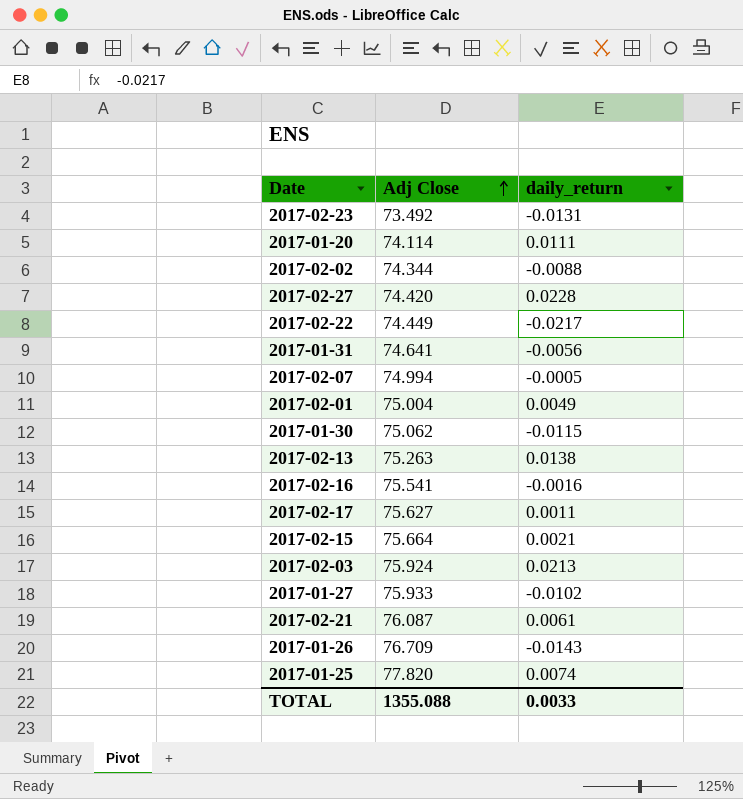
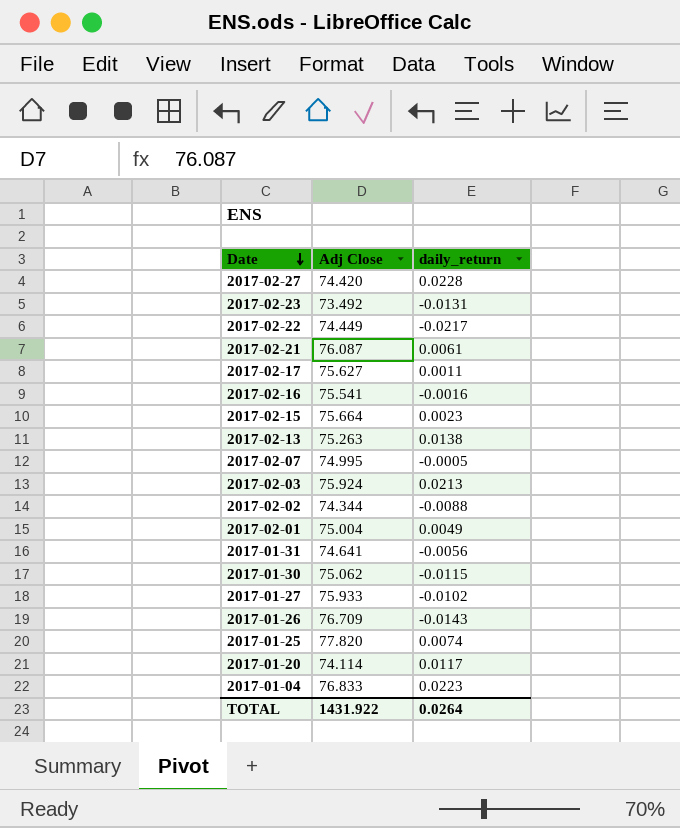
row order: Adj Close ascending -> Date descending
2017-02-15 | daily_return: 0.0021 -> 0.0023
2017-02-07 | Adj Close: 74.994 -> 74.995
2017-01-20 | daily_return: 0.0111 -> 0.0117
row 2017-01-04: none -> 76.833 | 0.0223
TOTAL | Adj Close: 1355.088 -> 1431.922
TOTAL | daily_return: 0.0033 -> 0.0264

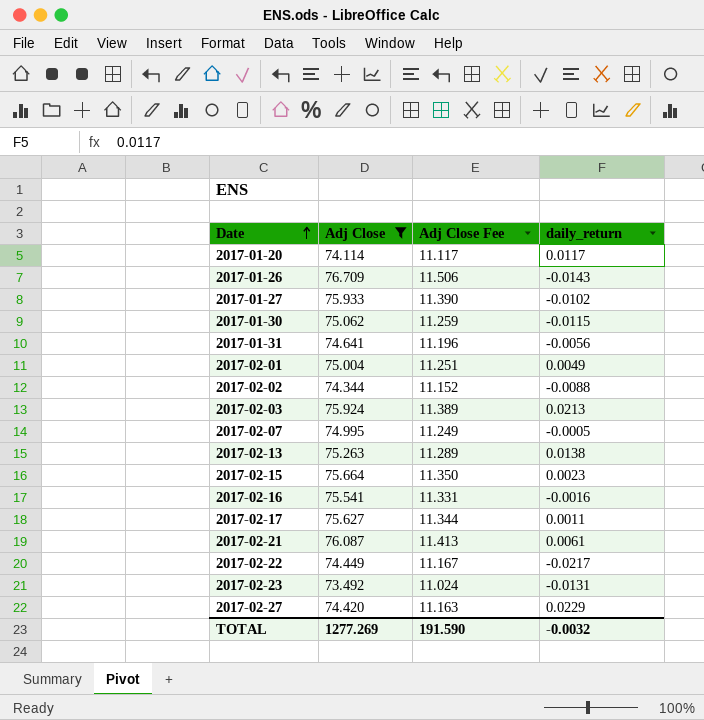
filter: none -> Adj Close <= 76.709
row order: Date descending -> Date ascending
column Adj Close Fee | formula: none -> [Adj Close] * 0.15
2017-02-27 | daily_return: 0.0228 -> 0.0229
TOTAL | Adj Close: 1431.922 -> 1277.269
TOTAL | daily_return: 0.0264 -> -0.0032

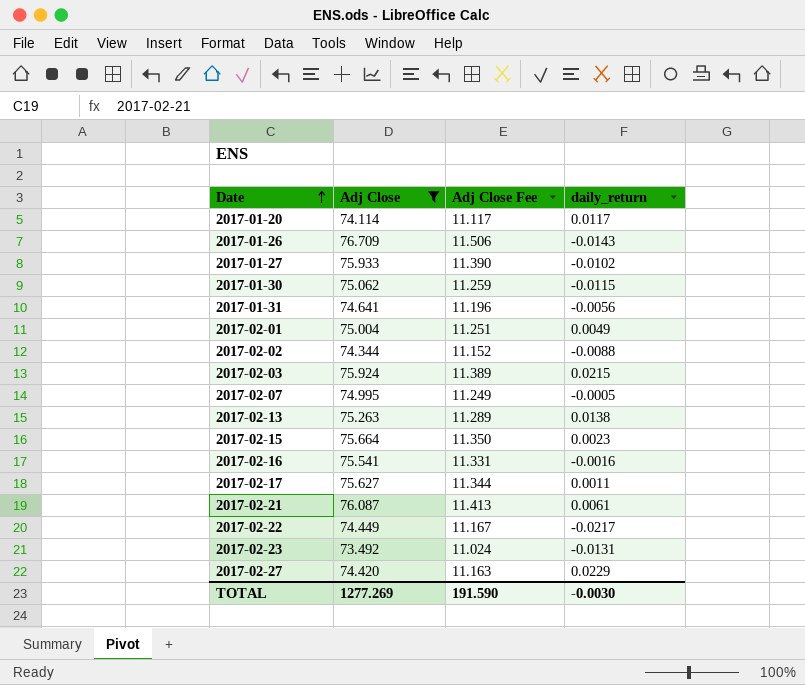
2017-02-03 | daily_return: 0.0213 -> 0.0215
TOTAL | daily_return: -0.0032 -> -0.0030

